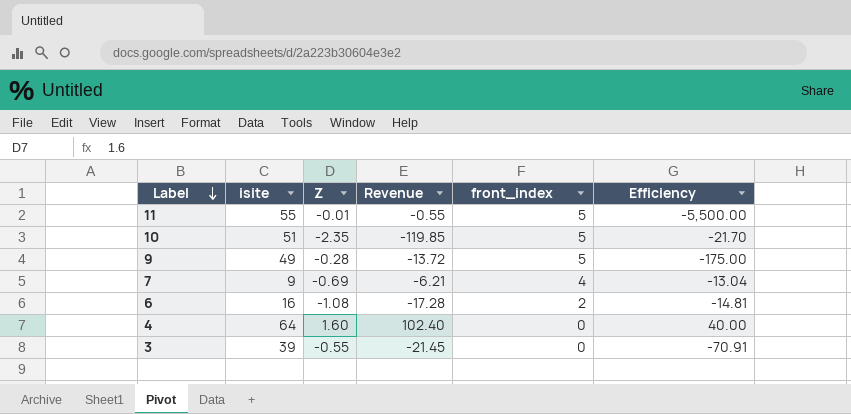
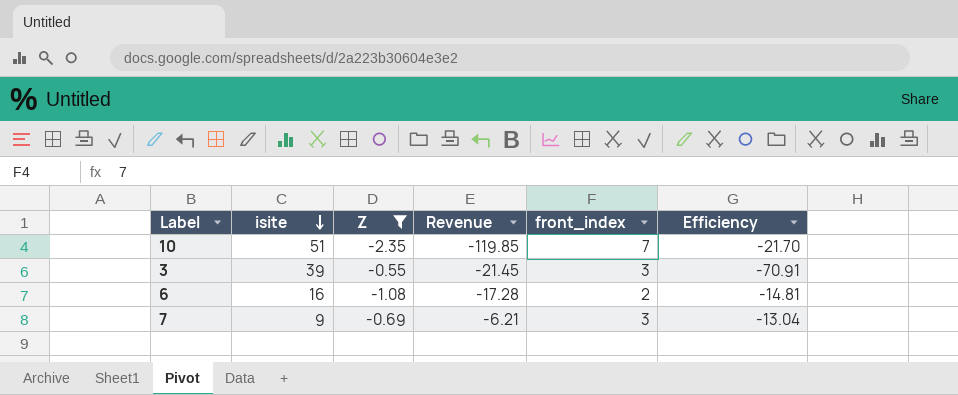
filter: none -> Z <= -0.55
row order: Label descending -> isite descending
10 | front_index: 5 -> 7
3 | front_index: 0 -> 3
7 | front_index: 4 -> 3

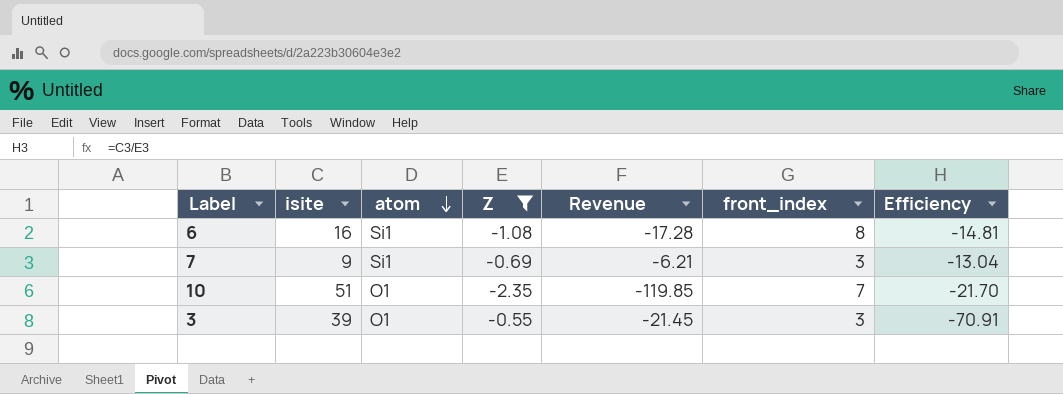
row order: isite descending -> atom descending
column atom | position: none -> 3
6 | front_index: 2 -> 8

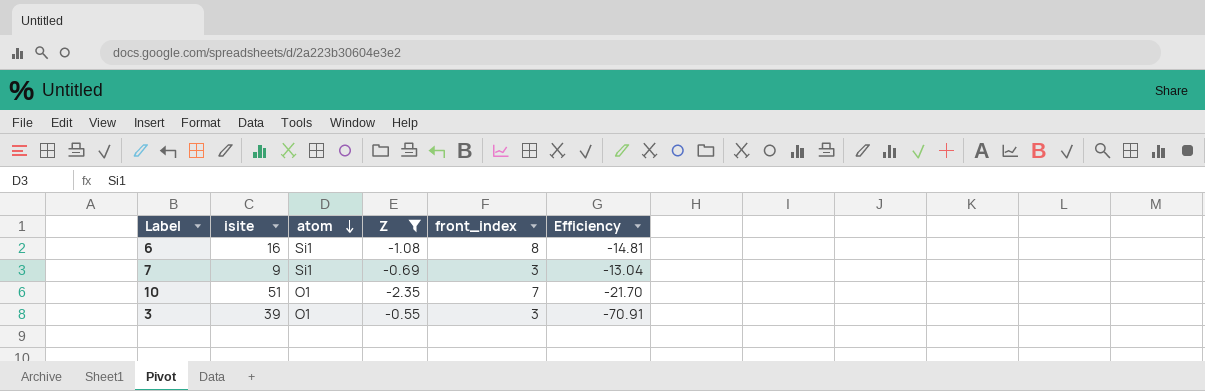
column Revenue | formula: [isite] * [Z] -> none

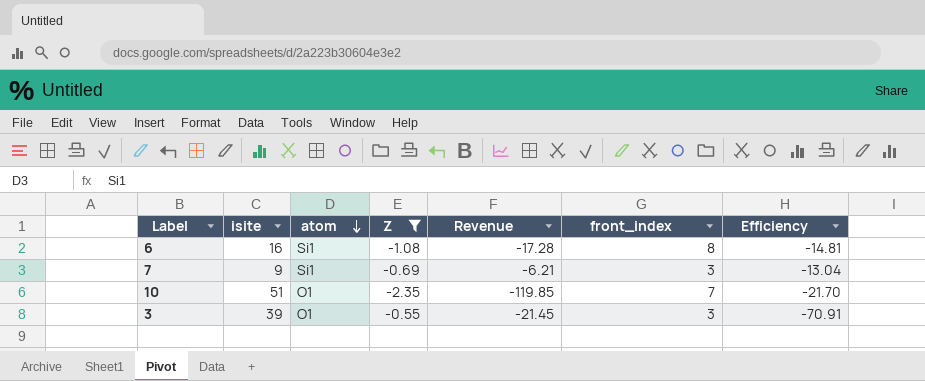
column Revenue | formula: none -> [isite] * [Z]

